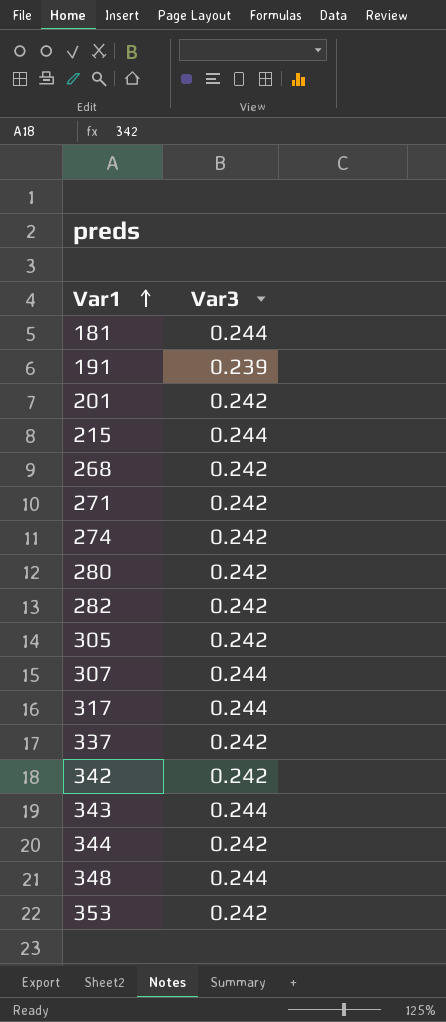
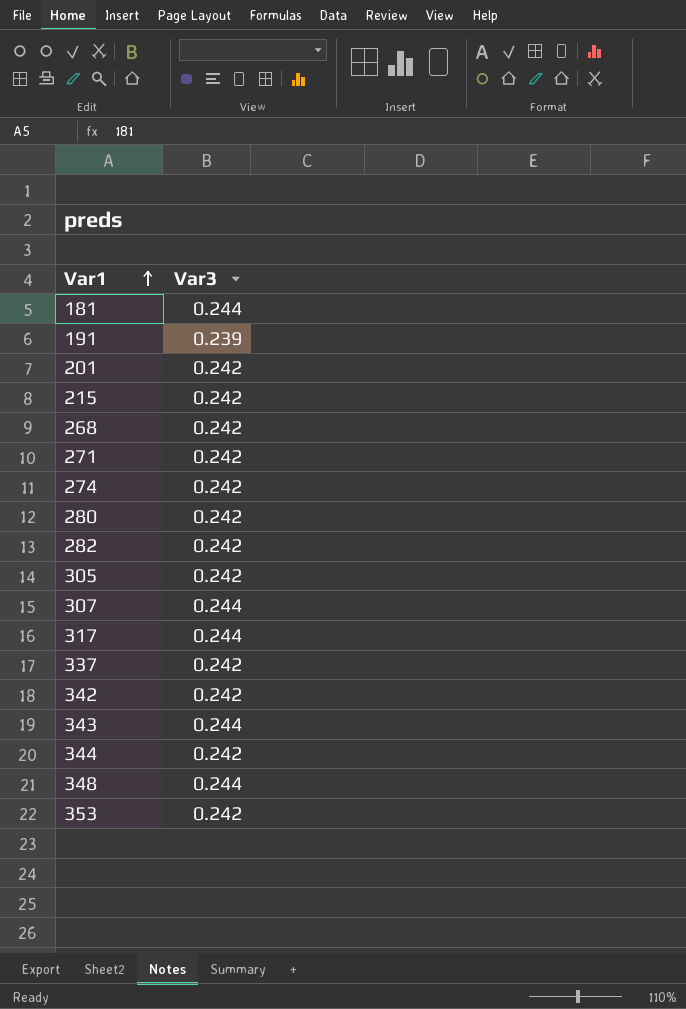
215 | Var3: 0.244 -> 0.242

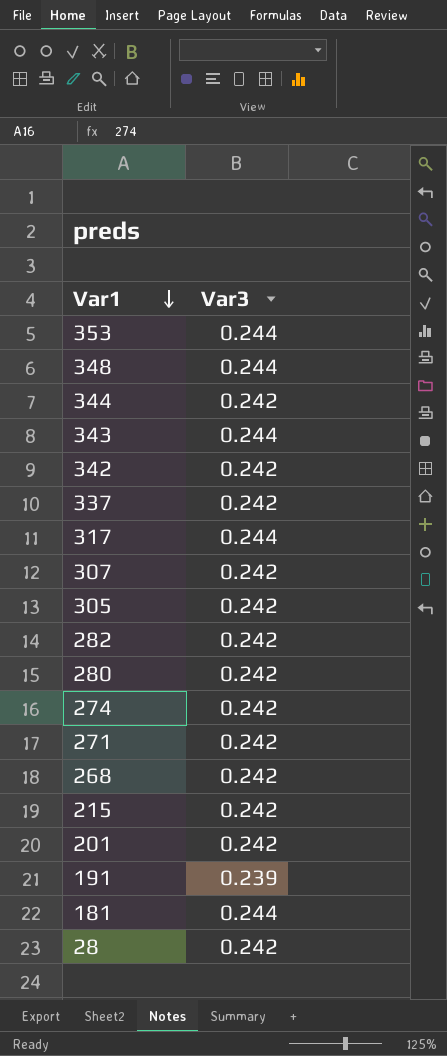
row order: Var1 ascending -> Var1 descending
353 | Var3: 0.242 -> 0.244
307 | Var3: 0.244 -> 0.242
row 28: none -> 0.242

